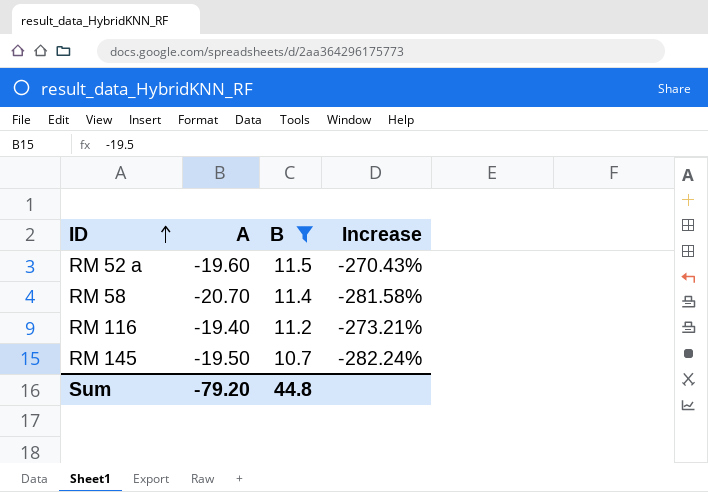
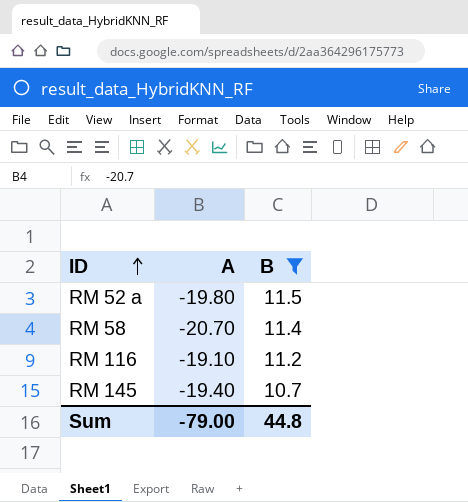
column Increase | formula: ([A] - [B]) / [B] -> none
RM 52 a | A: -19.60 -> -19.80
RM 116 | A: -19.40 -> -19.10
RM 145 | A: -19.50 -> -19.40
Sum | A: -79.20 -> -79.00

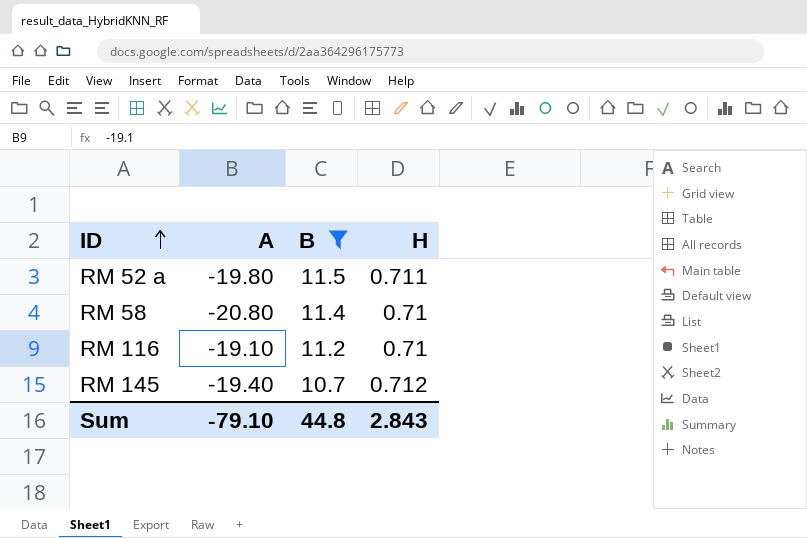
column H | position: none -> 4
RM 58 | A: -20.70 -> -20.80
Sum | A: -79.00 -> -79.10

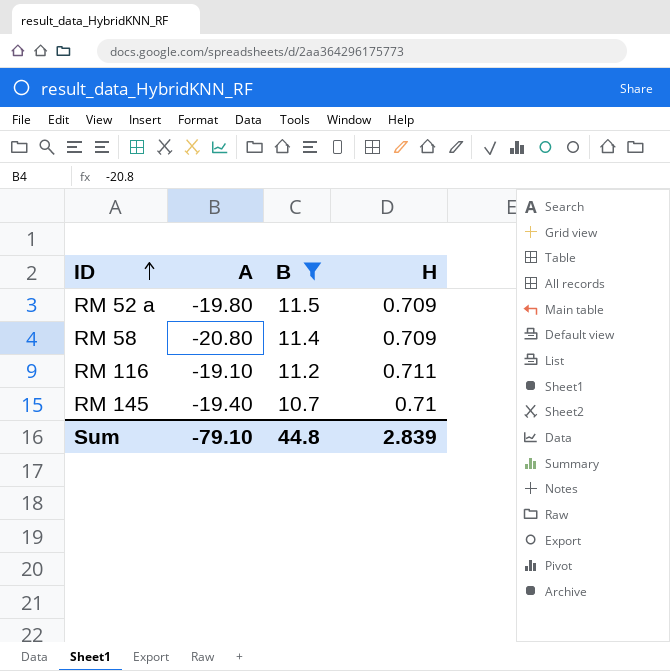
RM 52 a | H: 0.711 -> 0.709
RM 58 | H: 0.71 -> 0.709
RM 116 | H: 0.71 -> 0.711
RM 145 | H: 0.712 -> 0.71
Sum | H: 2.843 -> 2.839

